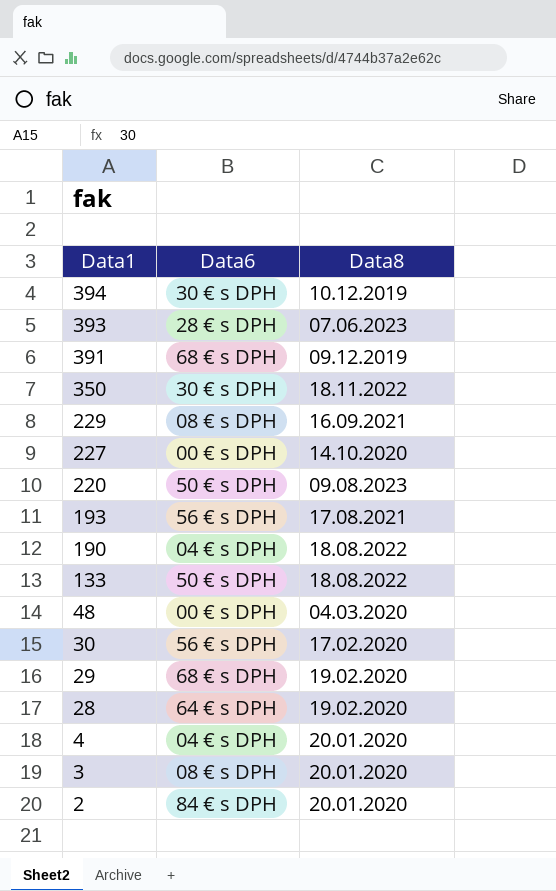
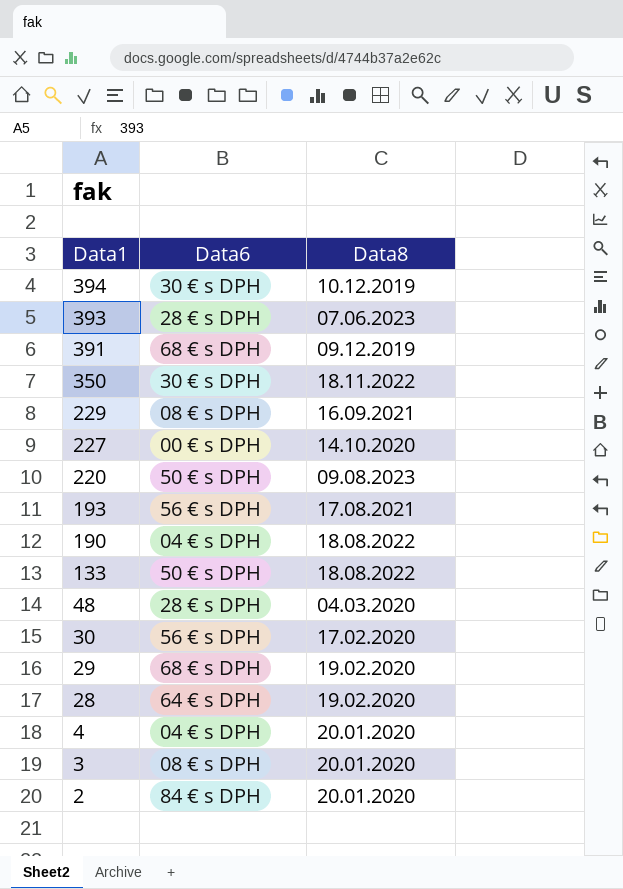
48 | Data6: 00 € s DPH -> 28 € s DPH

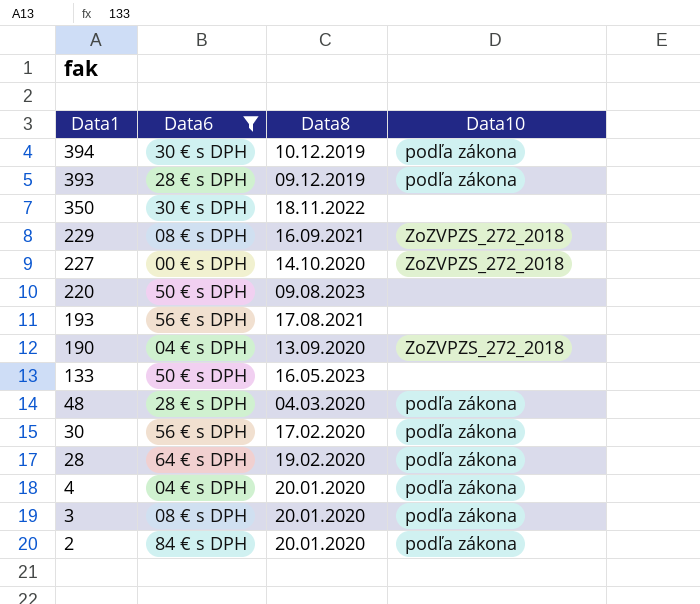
filter: none -> Data6 != 68 € s DPH
column Data10 | position: none -> 4
393 | Data8: 07.06.2023 -> 09.12.2019
190 | Data8: 18.08.2022 -> 13.09.2020
133 | Data8: 18.08.2022 -> 16.05.2023

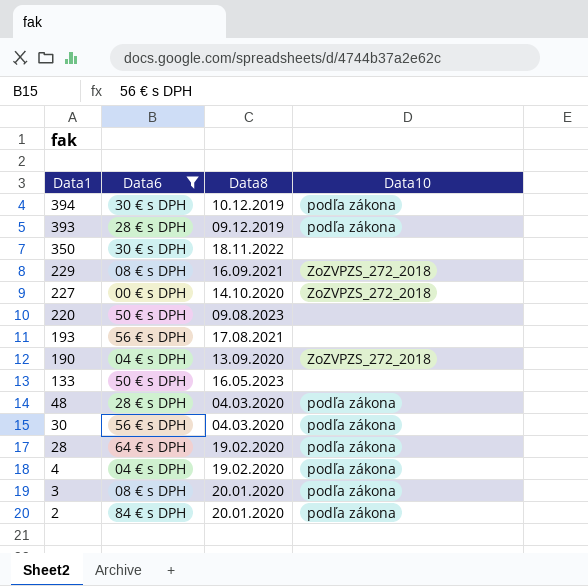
30 | Data8: 17.02.2020 -> 04.03.2020
4 | Data8: 20.01.2020 -> 19.02.2020

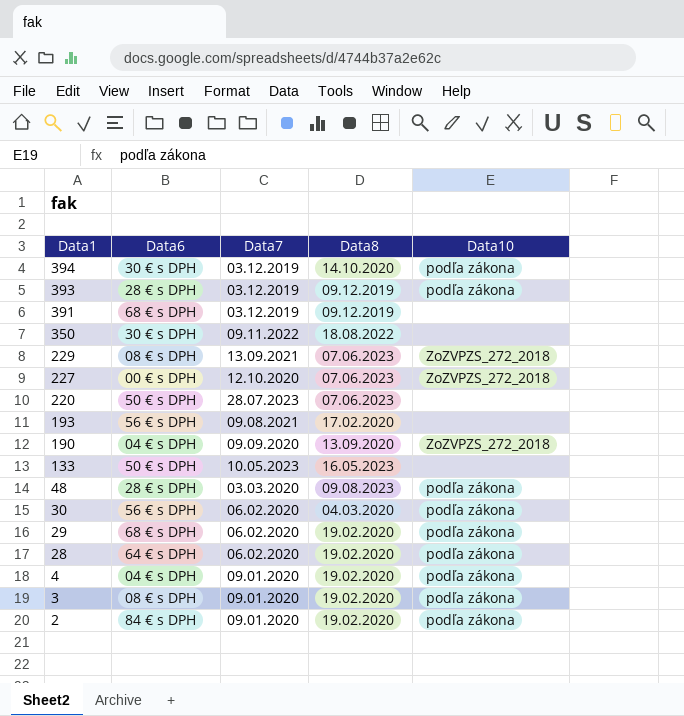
filter: Data6 != 68 € s DPH -> none
column Data7 | position: none -> 3
394 | Data8: 10.12.2019 -> 14.10.2020
350 | Data8: 18.11.2022 -> 18.08.2022
229 | Data8: 16.09.2021 -> 07.06.2023
227 | Data8: 14.10.2020 -> 07.06.2023
220 | Data8: 09.08.2023 -> 07.06.2023
193 | Data8: 17.08.2021 -> 17.02.2020
48 | Data8: 04.03.2020 -> 09.08.2023
3 | Data8: 20.01.2020 -> 19.02.2020
2 | Data8: 20.01.2020 -> 19.02.2020

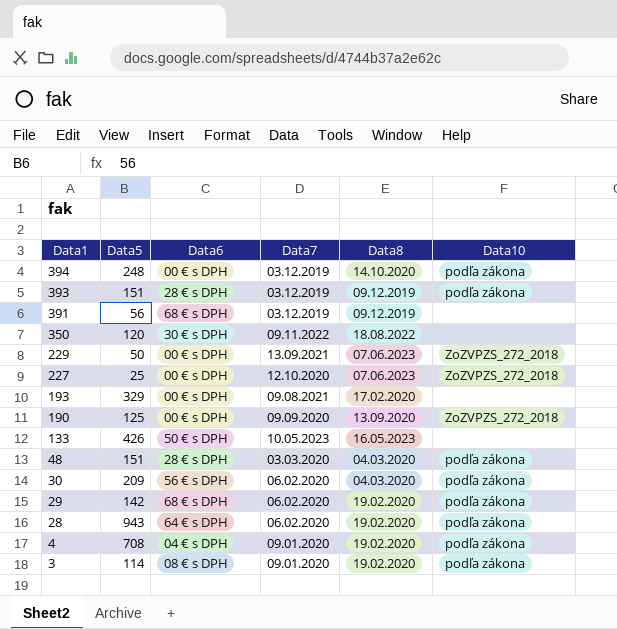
column Data5 | position: none -> 2
row 220: 50 € s DPH | 28.07.2023 | 07.06.2023 | none -> none
row 2: 84 € s DPH | 09.01.2020 | 19.02.2020 | podľa zákona -> none
394 | Data6: 30 € s DPH -> 00 € s DPH
229 | Data6: 08 € s DPH -> 00 € s DPH
193 | Data6: 56 € s DPH -> 00 € s DPH
190 | Data6: 04 € s DPH -> 00 € s DPH
48 | Data8: 09.08.2023 -> 04.03.2020

